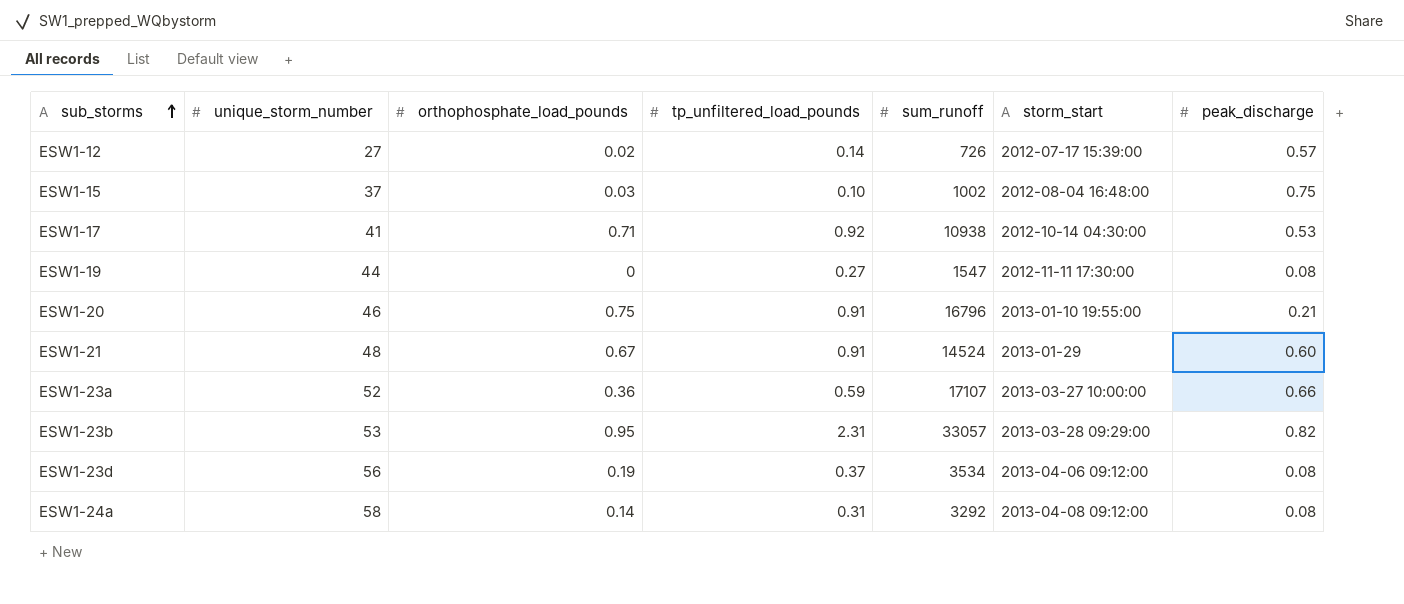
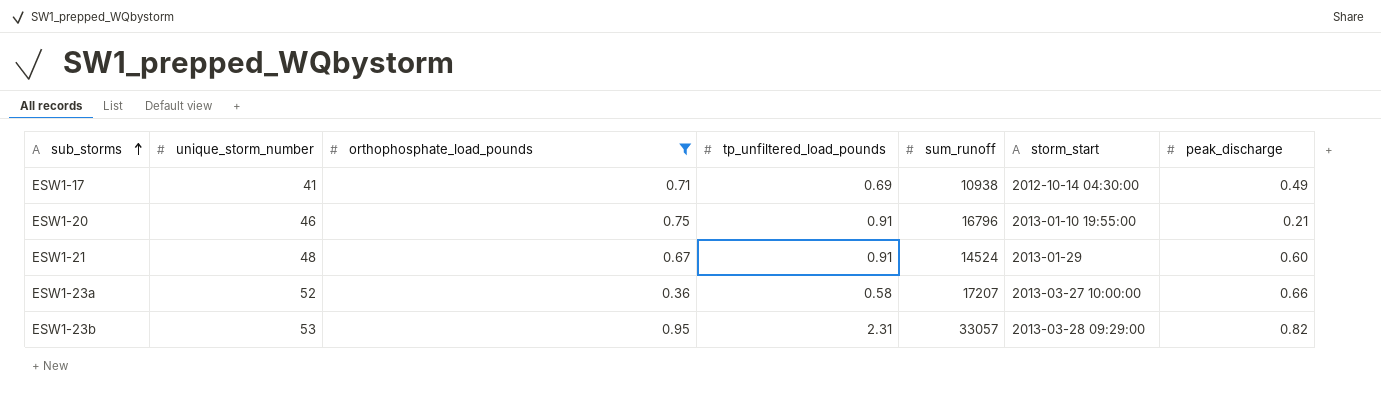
filter: none -> orthophosphate_load_pounds >= 0.36
ESW1-17 | tp_unfiltered_load_pounds: 0.92 -> 0.69
ESW1-17 | peak_discharge: 0.53 -> 0.49
ESW1-23a | tp_unfiltered_load_pounds: 0.59 -> 0.58
ESW1-23a | sum_runoff: 17107 -> 17207

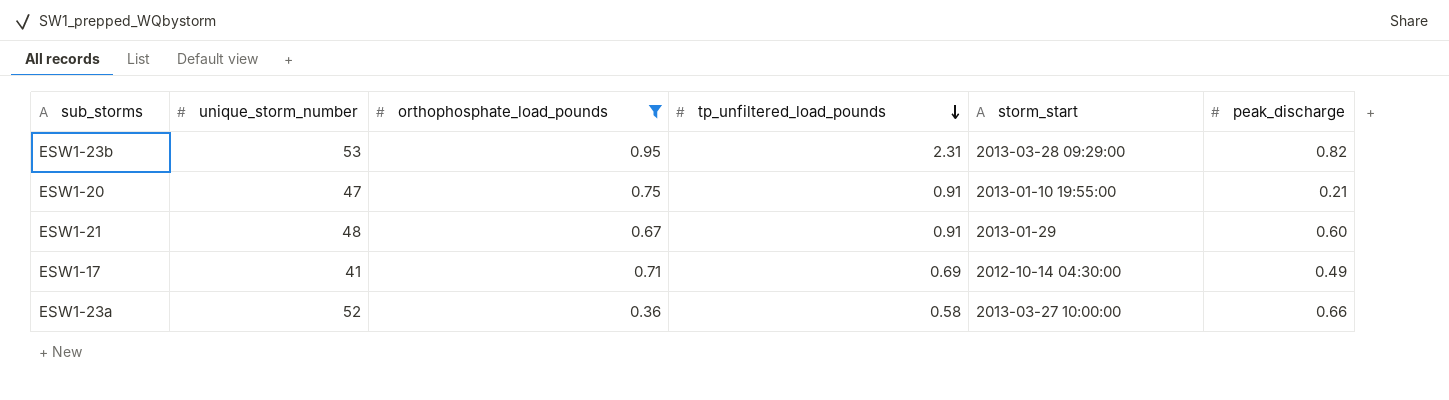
row order: sub_storms ascending -> tp_unfiltered_load_pounds descending
column sum_runoff | position: 5 -> none
ESW1-20 | unique_storm_number: 46 -> 47

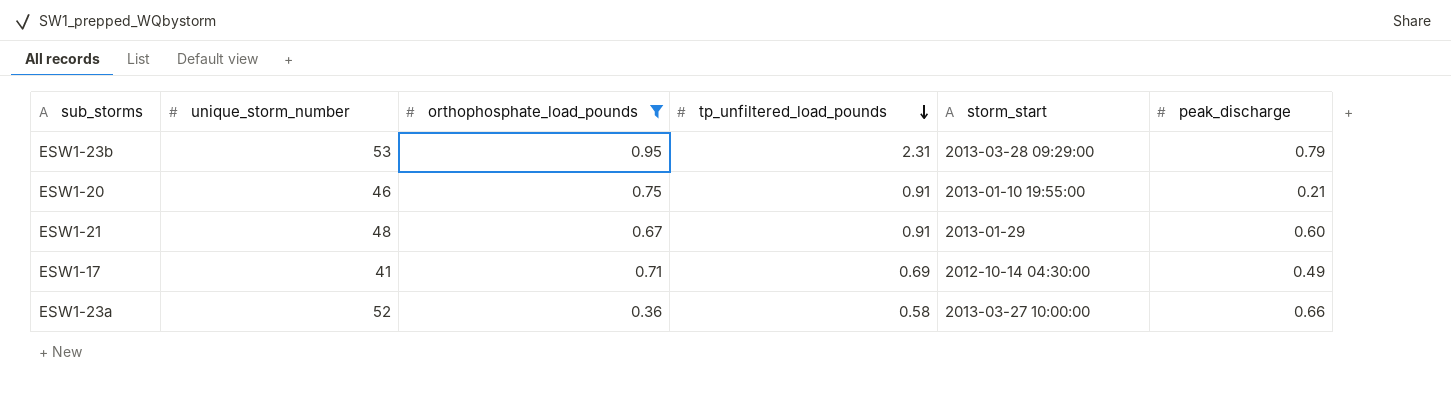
ESW1-23b | peak_discharge: 0.82 -> 0.79
ESW1-20 | unique_storm_number: 47 -> 46

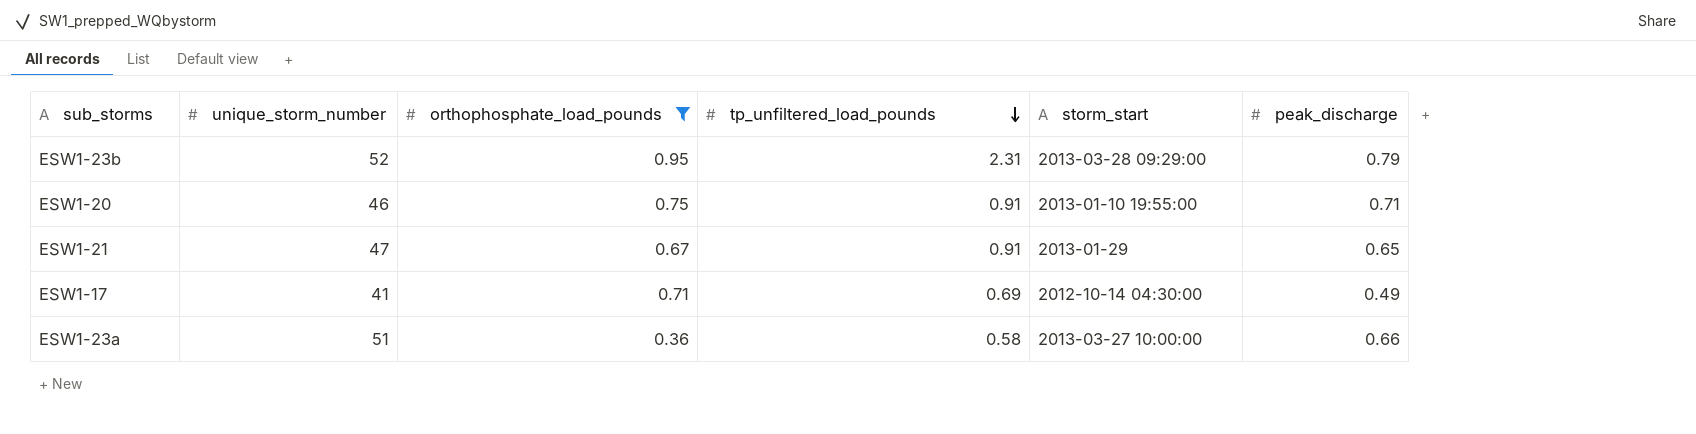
ESW1-23b | unique_storm_number: 53 -> 52
ESW1-20 | peak_discharge: 0.21 -> 0.71
ESW1-21 | unique_storm_number: 48 -> 47
ESW1-21 | peak_discharge: 0.60 -> 0.65
ESW1-23a | unique_storm_number: 52 -> 51

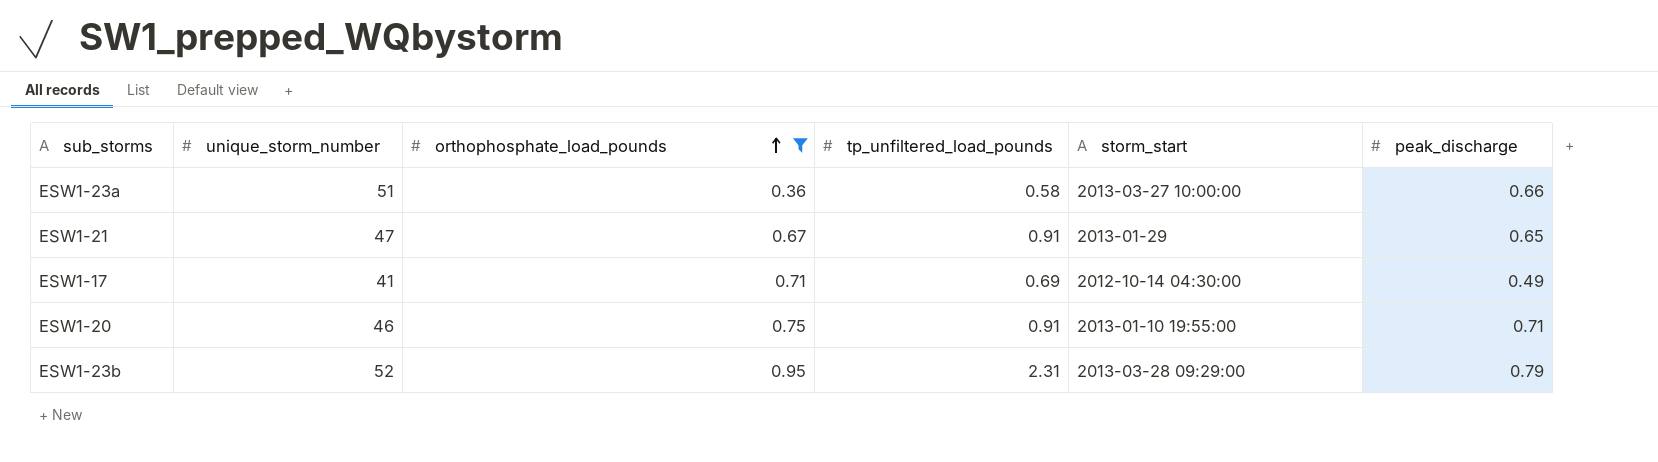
row order: tp_unfiltered_load_pounds descending -> orthophosphate_load_pounds ascending

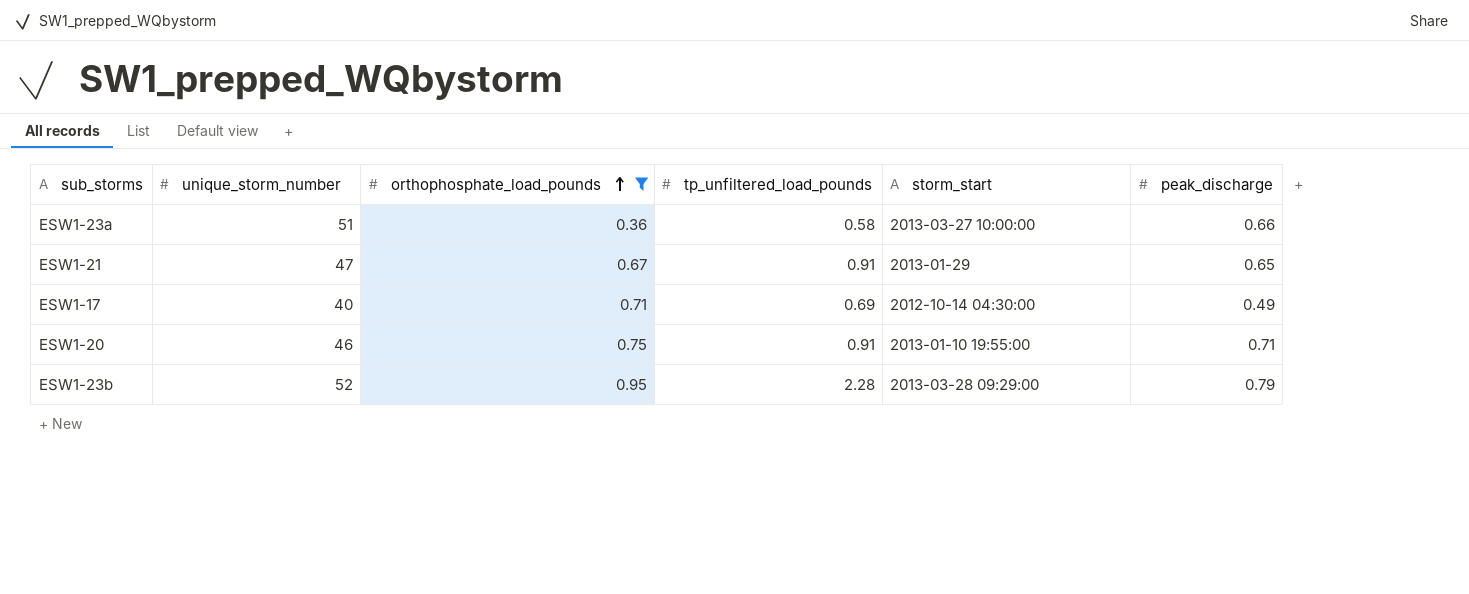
ESW1-17 | unique_storm_number: 41 -> 40
ESW1-23b | tp_unfiltered_load_pounds: 2.31 -> 2.28

